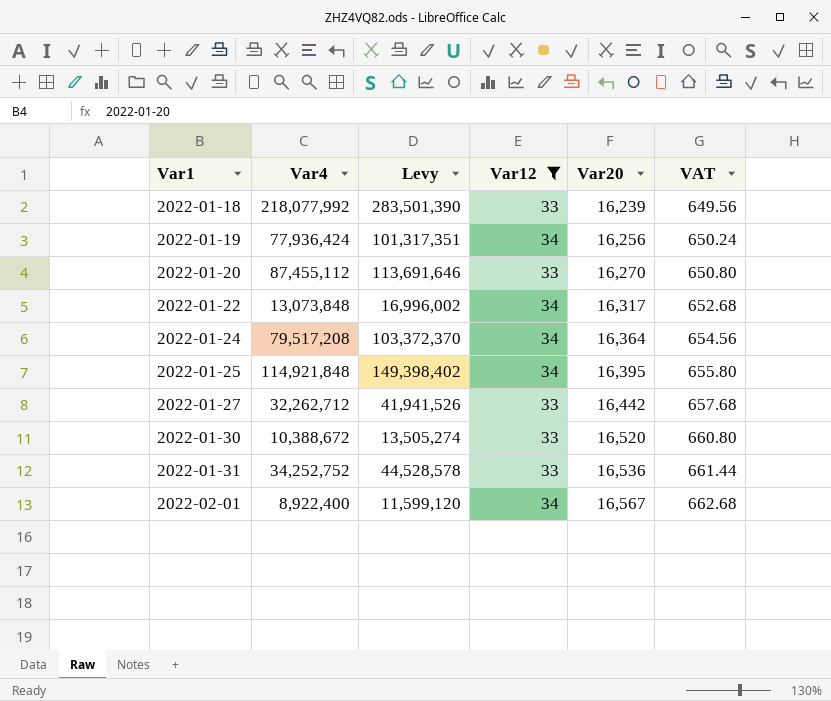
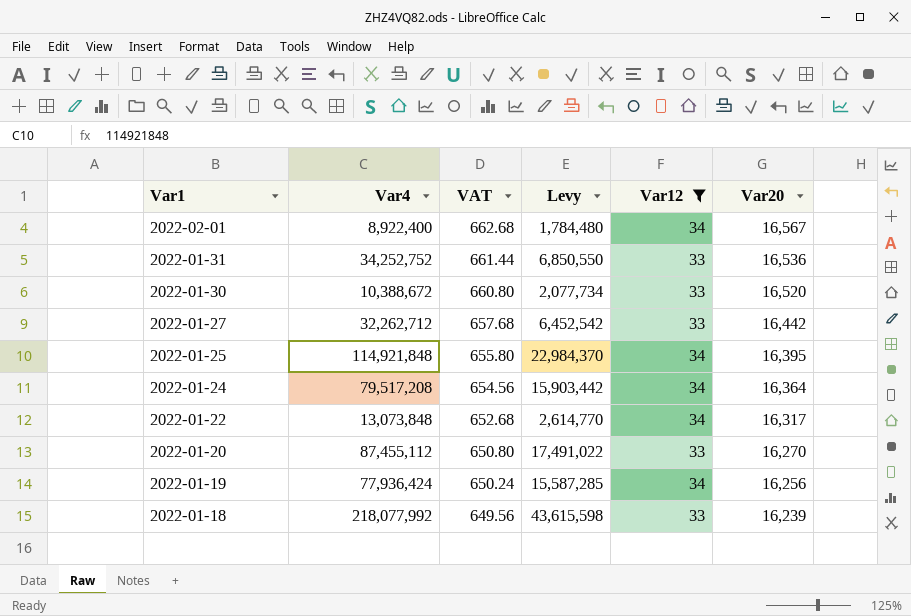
row order: Var1 ascending -> Var1 descending
column VAT | position: 6 -> 3
column Levy | formula: [Var4] * 1.3 -> [Var4] * 0.2

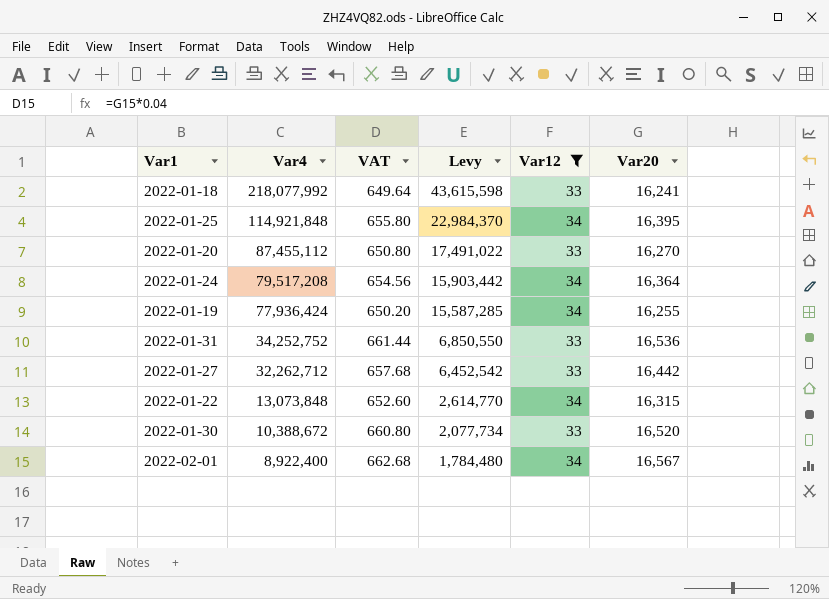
row order: Var1 descending -> Var4 descending
2022-01-18 | VAT: 649.56 -> 649.64
2022-01-18 | Var20: 16,239 -> 16,241
2022-01-19 | VAT: 650.24 -> 650.20
2022-01-19 | Var20: 16,256 -> 16,255
2022-01-22 | VAT: 652.68 -> 652.60
2022-01-22 | Var20: 16,317 -> 16,315

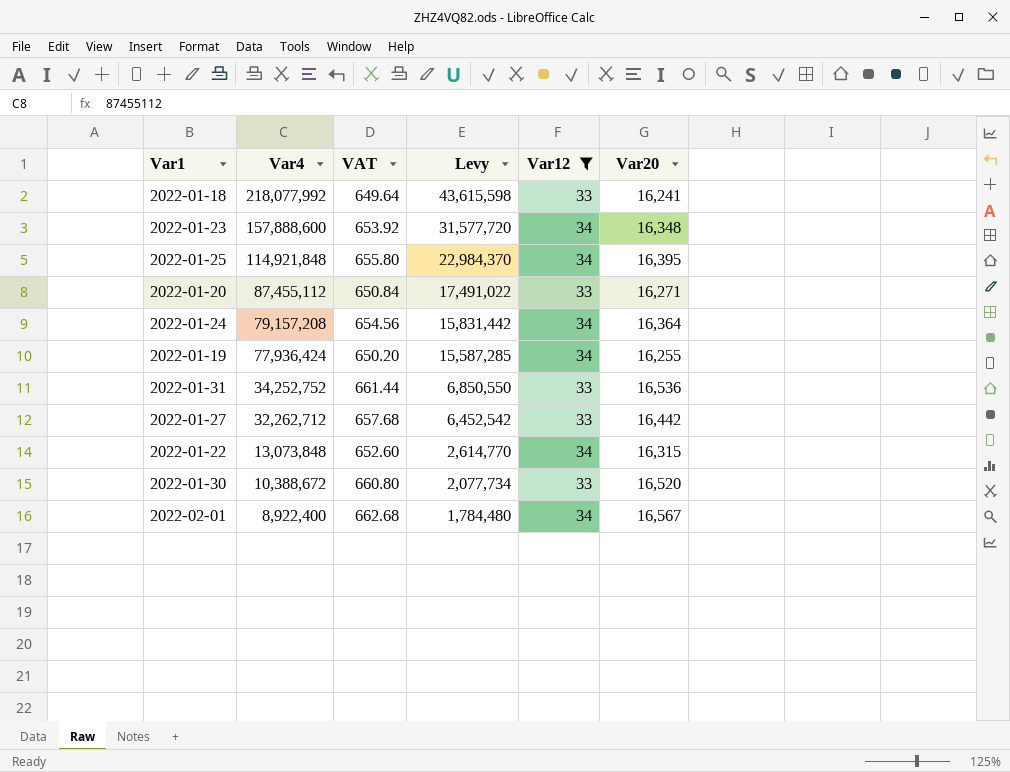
row 2022-01-23: none -> 157,888,600 | 653.92 | 31,577,720 | 34 | 16,348
2022-01-20 | VAT: 650.80 -> 650.84
2022-01-20 | Var20: 16,270 -> 16,271
2022-01-24 | Var4: 79,517,208 -> 79,157,208
2022-01-24 | Levy: 15,903,442 -> 15,831,442

